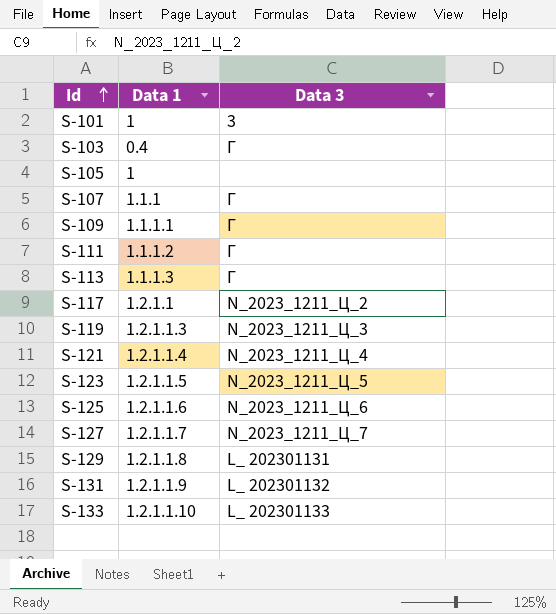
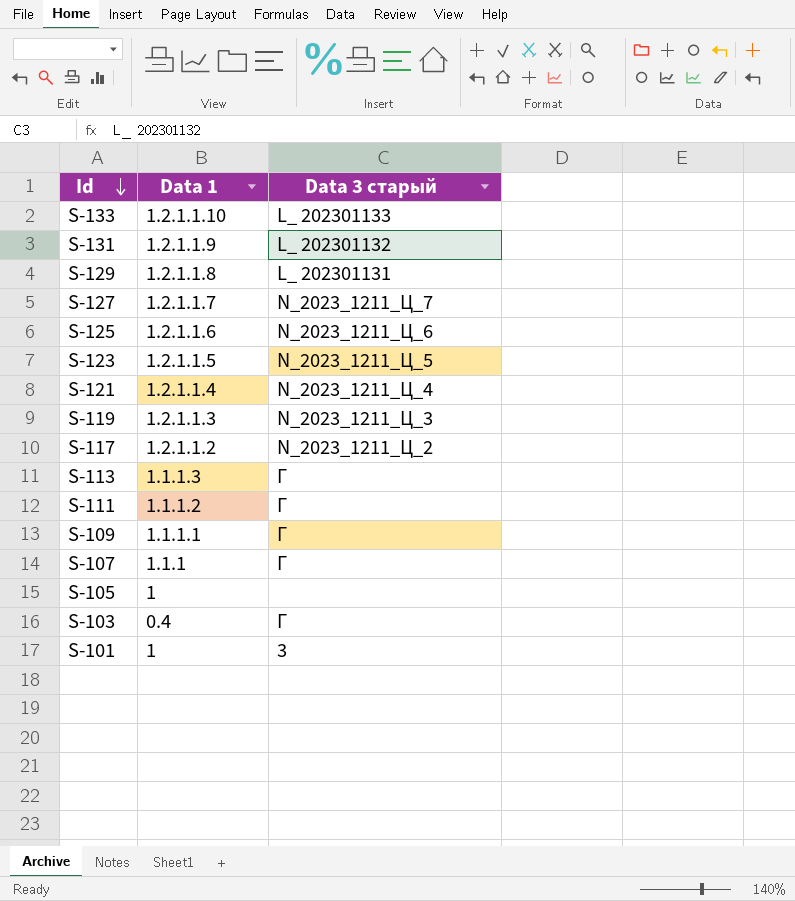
row order: Id ascending -> Id descending
column name: Data 3 -> Data 3 старый
S-117 | Data 1: 1.2.1.1 -> 1.2.1.1.2

